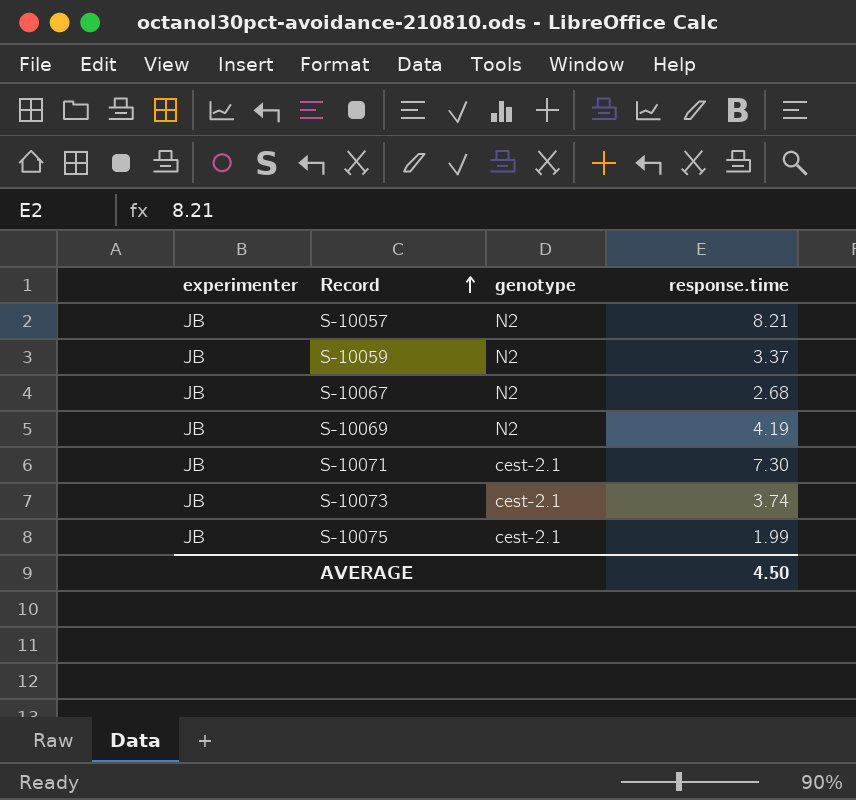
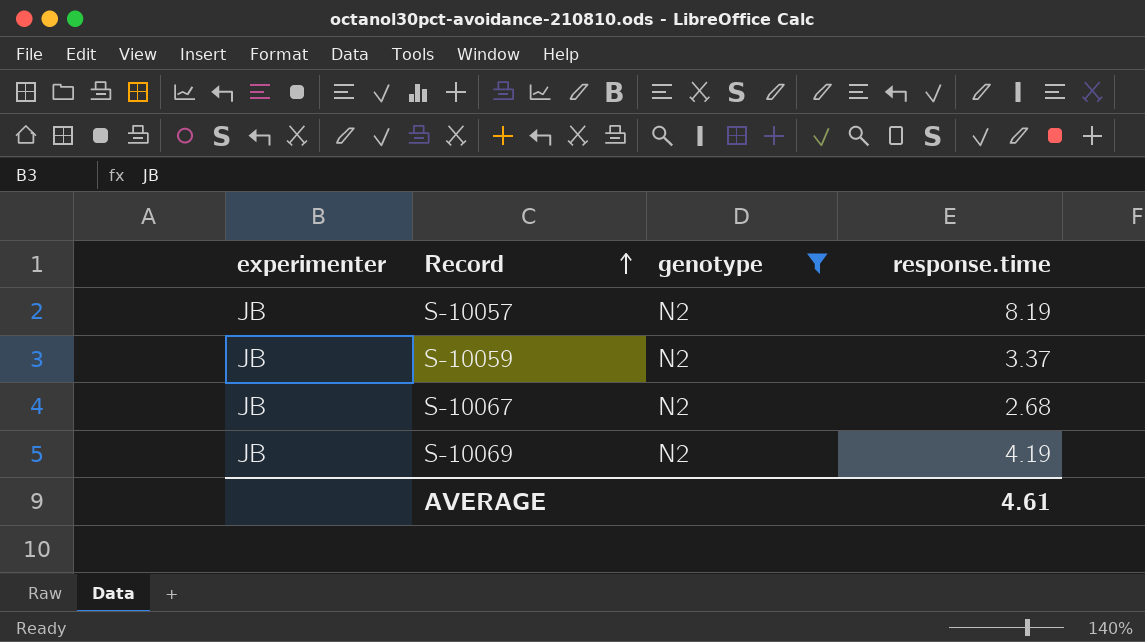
filter: none -> genotype = N2
S-10057 | response.time: 8.21 -> 8.19
AVERAGE | response.time: 4.50 -> 4.61

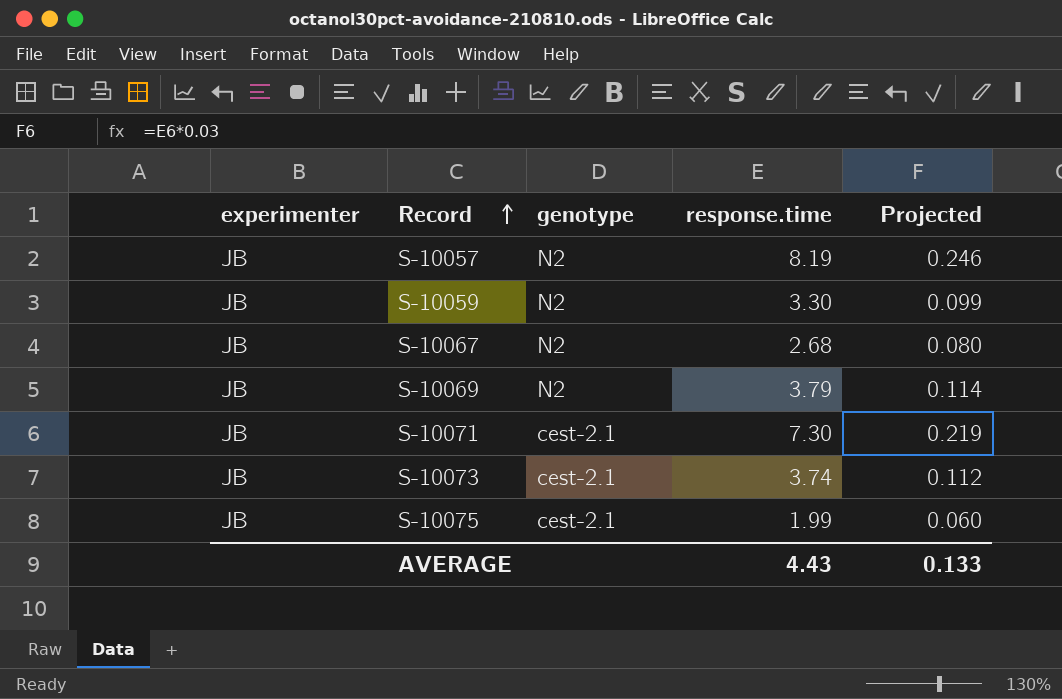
filter: genotype = N2 -> none
column Projected | formula: none -> [response.time] * 0.03
S-10059 | response.time: 3.37 -> 3.30
S-10069 | response.time: 4.19 -> 3.79
AVERAGE | response.time: 4.61 -> 4.43

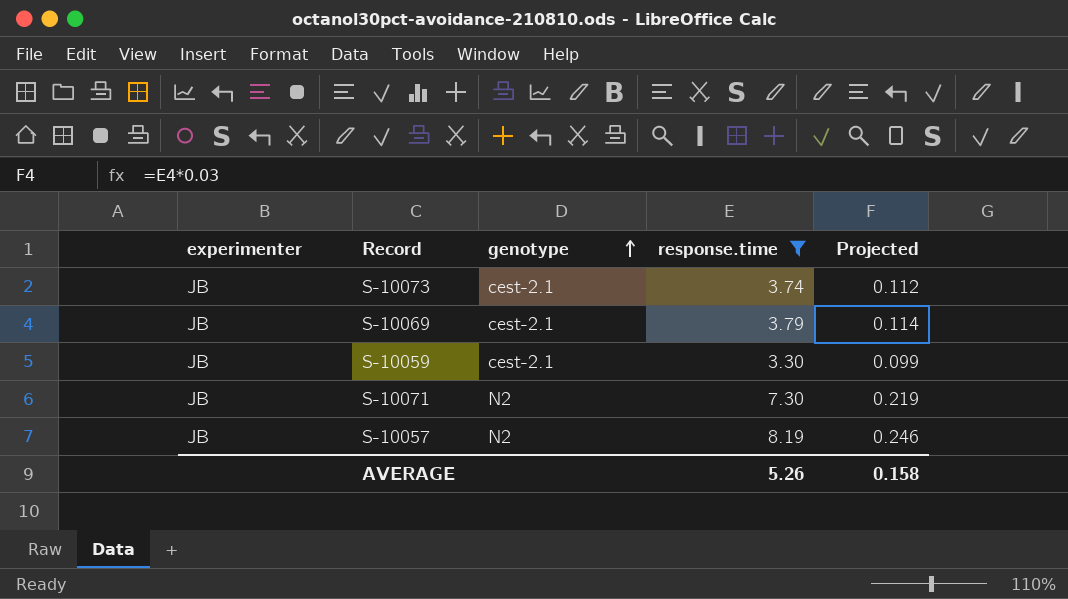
filter: none -> response.time >= 3.30
row order: Record ascending -> genotype ascending
S-10069 | genotype: N2 -> cest-2.1
S-10059 | genotype: N2 -> cest-2.1
S-10071 | genotype: cest-2.1 -> N2
AVERAGE | response.time: 4.43 -> 5.26
AVERAGE | Projected: 0.133 -> 0.158

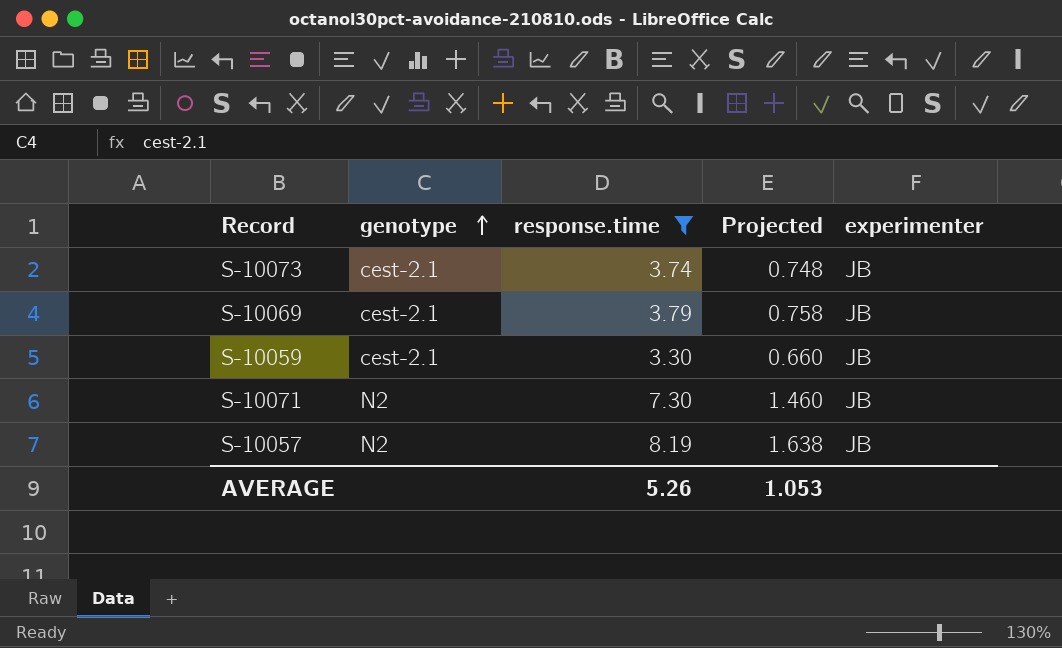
column Projected | formula: [response.time] * 0.03 -> [response.time] * 0.2
column experimenter | position: 1 -> 5
AVERAGE | Projected: 0.158 -> 1.053

